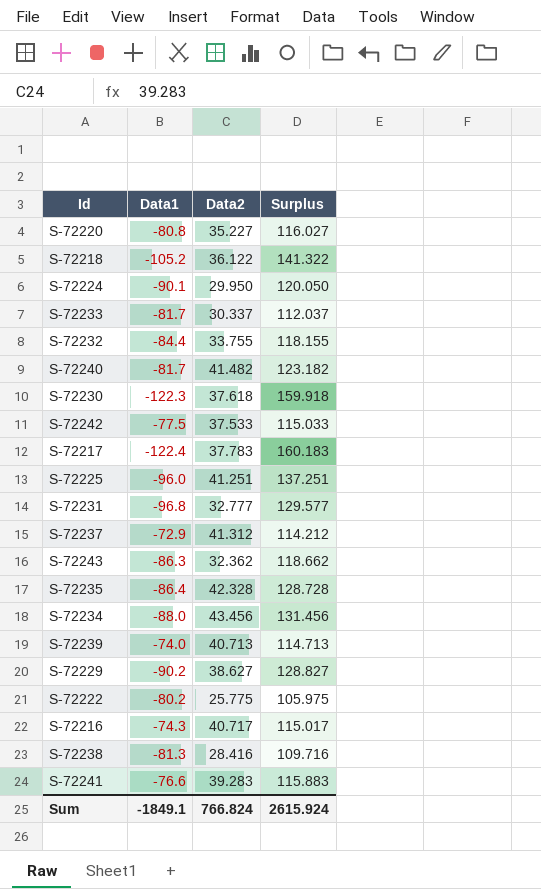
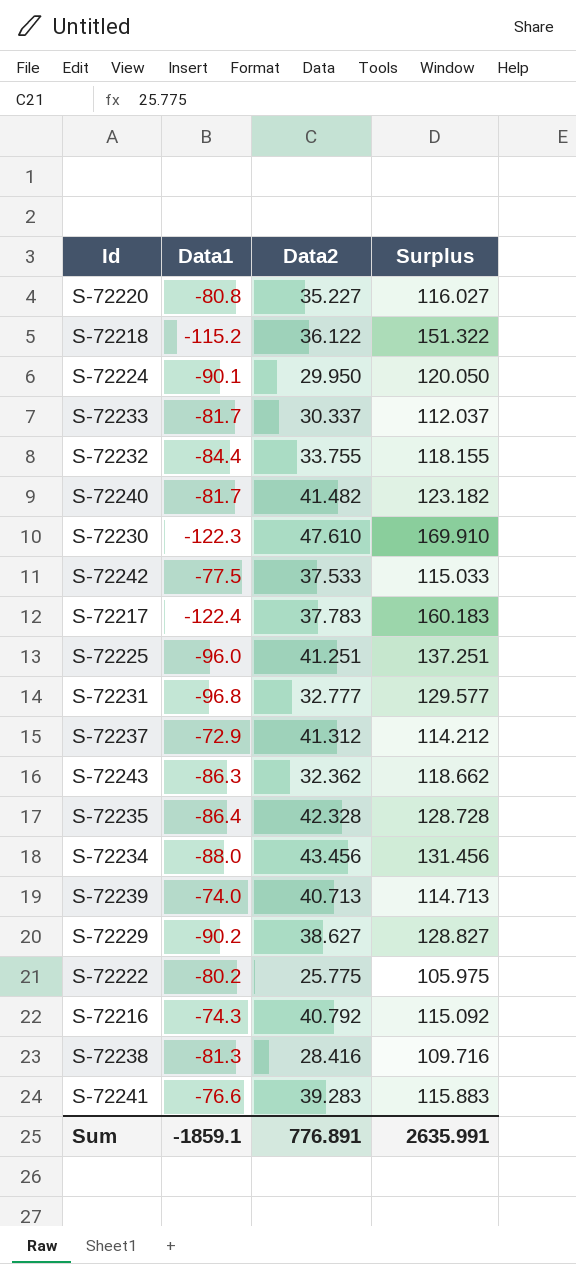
S-72218 | Data1: -105.2 -> -115.2
S-72218 | Surplus: 141.322 -> 151.322
S-72230 | Data2: 37.618 -> 47.610
S-72230 | Surplus: 159.918 -> 169.910
S-72216 | Data2: 40.717 -> 40.792
S-72216 | Surplus: 115.017 -> 115.092
Sum | Data1: -1849.1 -> -1859.1
Sum | Data2: 766.824 -> 776.891
Sum | Surplus: 2615.924 -> 2635.991

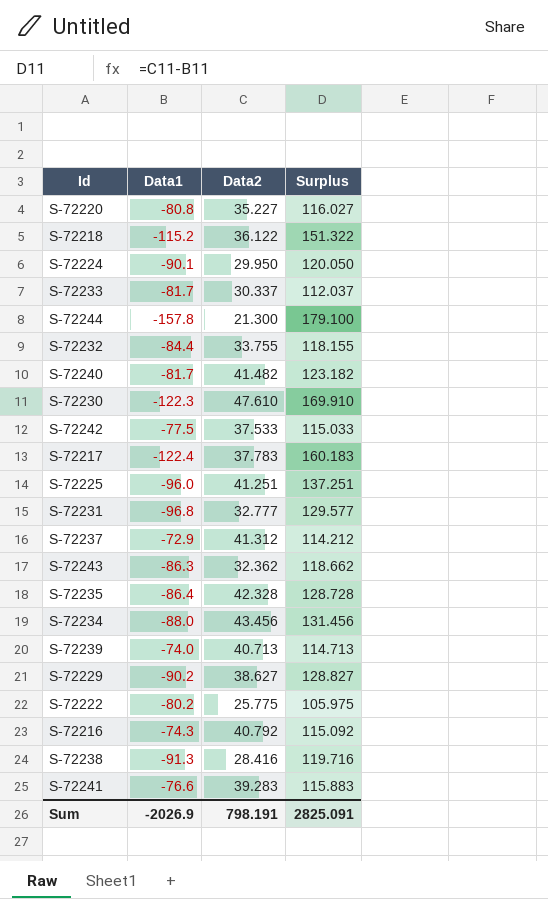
row S-72244: none -> -157.8 | 21.300 | 179.100
S-72238 | Data1: -81.3 -> -91.3
S-72238 | Surplus: 109.716 -> 119.716
Sum | Data1: -1859.1 -> -2026.9
Sum | Data2: 776.891 -> 798.191
Sum | Surplus: 2635.991 -> 2825.091

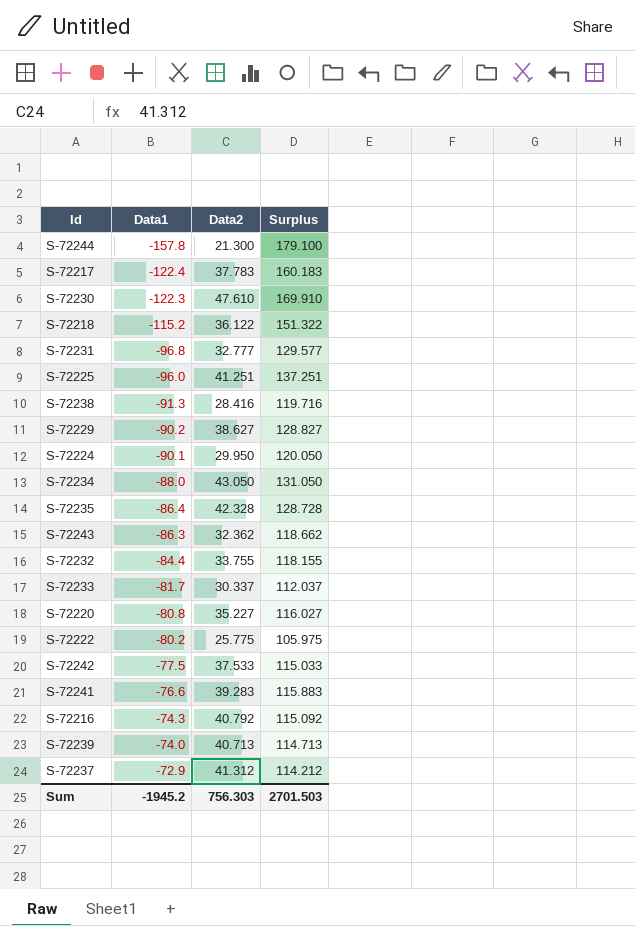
row order: none -> Data1 ascending
row S-72240: -81.7 | 41.482 | 123.182 -> none
S-72234 | Data2: 43.456 -> 43.050
S-72234 | Surplus: 131.456 -> 131.050
Sum | Data1: -2026.9 -> -1945.2
Sum | Data2: 798.191 -> 756.303
Sum | Surplus: 2825.091 -> 2701.503

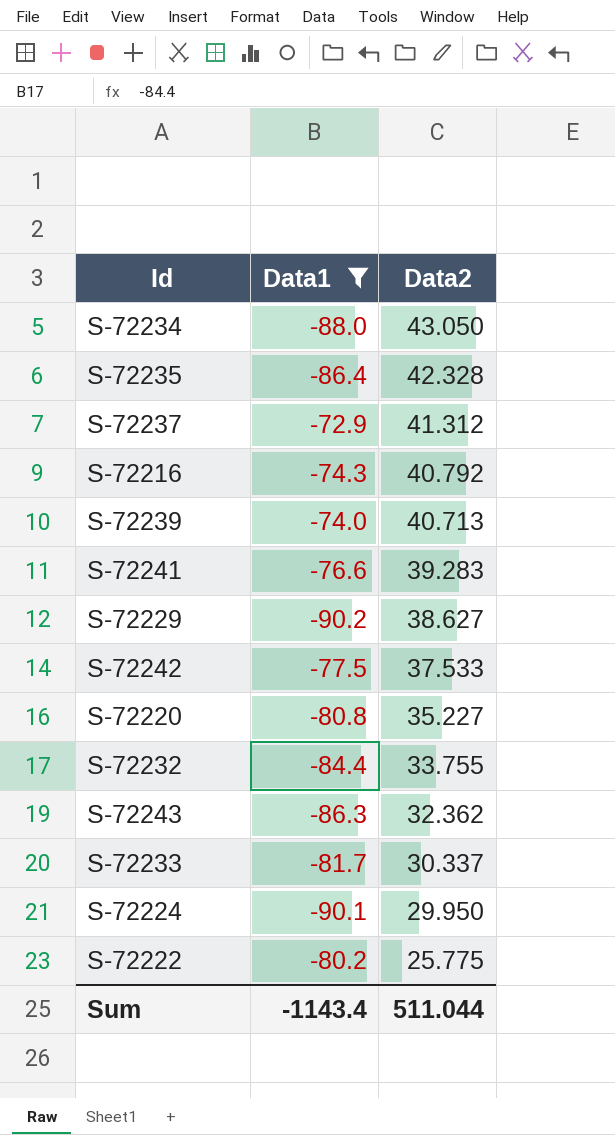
filter: none -> Data1 >= -90.2
row order: Data1 ascending -> Data2 descending
column Surplus | formula: [Data2] - [Data1] -> none
Sum | Data1: -1945.2 -> -1143.4
Sum | Data2: 756.303 -> 511.044

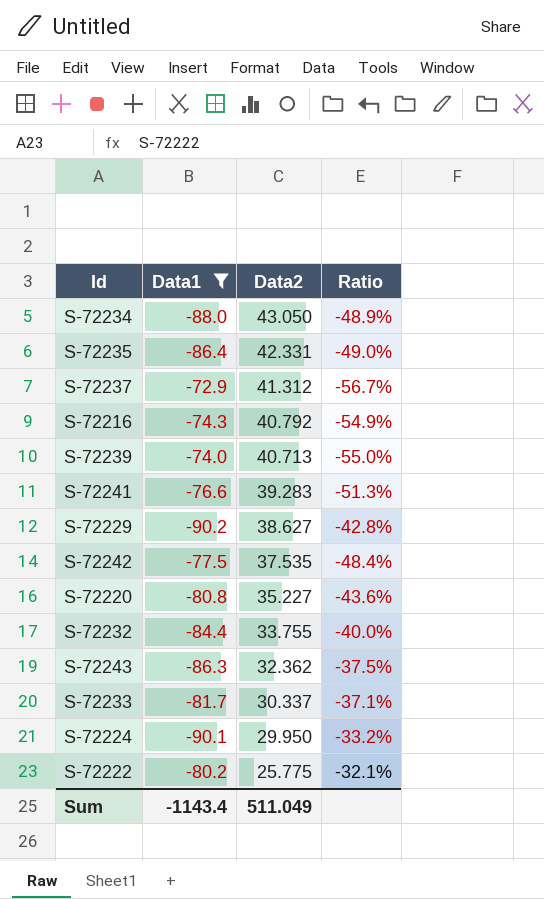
column Ratio | formula: none -> [Data2] / [Data1]
S-72235 | Data2: 42.328 -> 42.331
S-72242 | Data2: 37.533 -> 37.535
Sum | Data2: 511.044 -> 511.049

